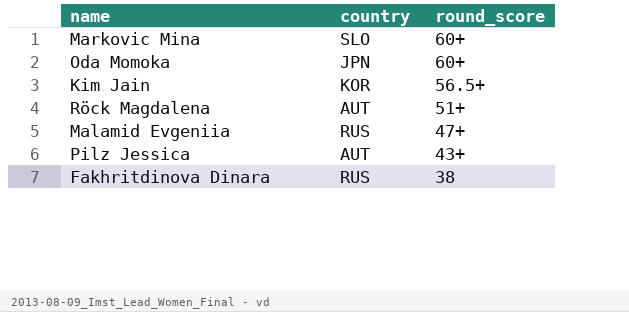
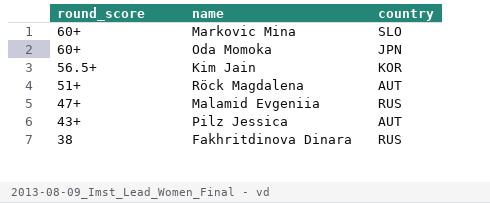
column round_score | position: 3 -> 1

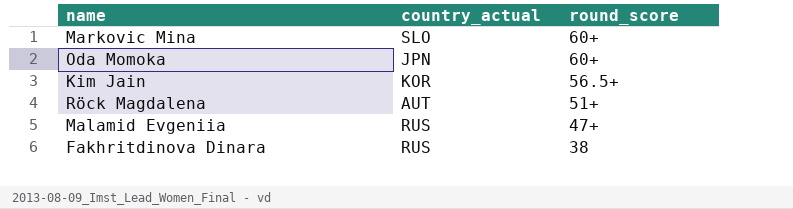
column name: country -> country_actual
column round_score | position: 1 -> 3
row Pilz Jessica: 43+ | AUT -> none

